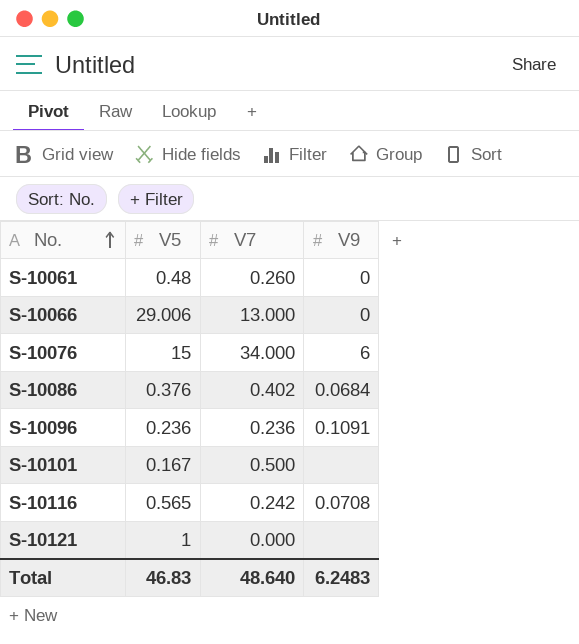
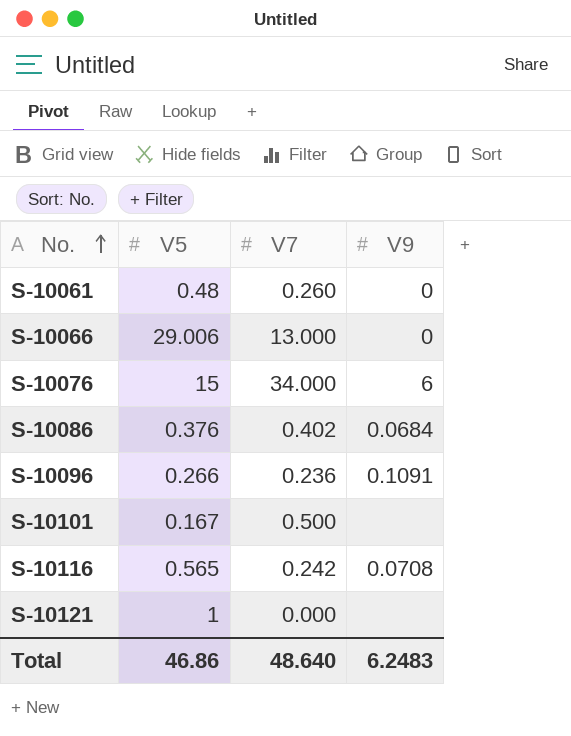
S-10096 | V5: 0.236 -> 0.266
Total | V5: 46.83 -> 46.86

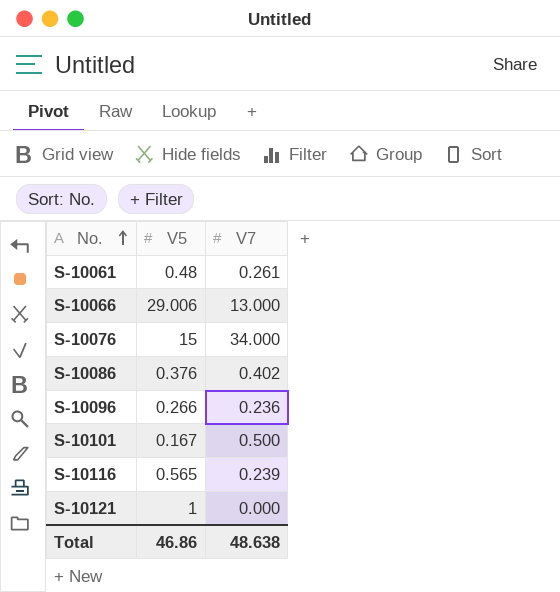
column V9 | position: 4 -> none
S-10061 | V7: 0.260 -> 0.261
S-10116 | V7: 0.242 -> 0.239
Total | V7: 48.640 -> 48.638

